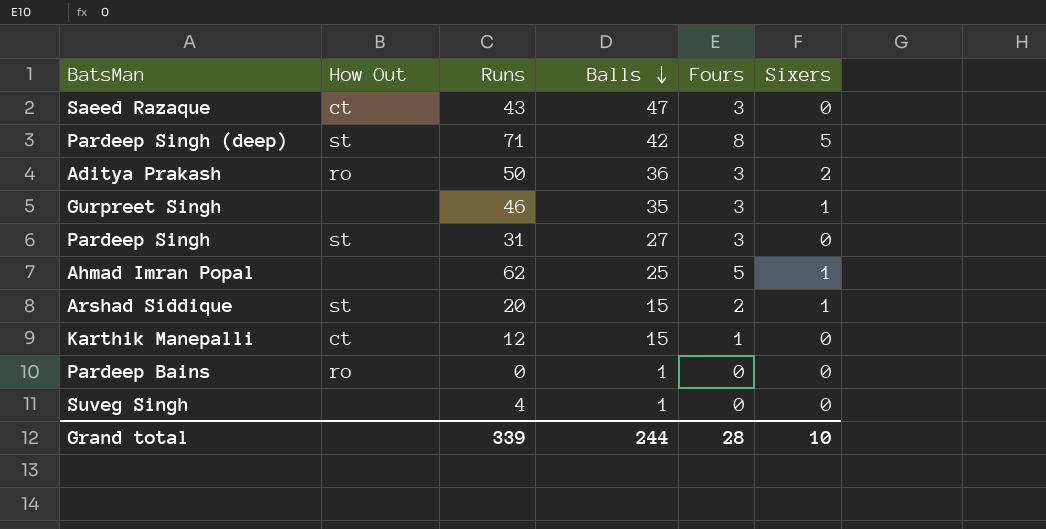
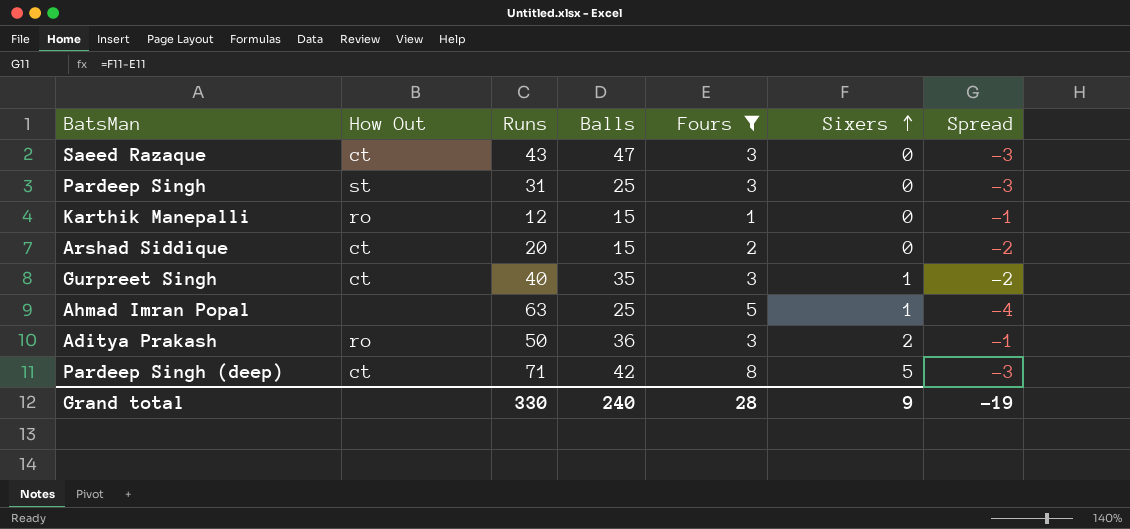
filter: none -> Fours != 0
row order: Balls descending -> Sixers ascending
column Spread | formula: none -> [Sixers] - [Fours]
Pardeep Singh | Balls: 27 -> 25
Karthik Manepalli | How Out: ct -> ro
Arshad Siddique | How Out: st -> ct
Arshad Siddique | Sixers: 1 -> 0
Gurpreet Singh | How Out: none -> ct
Gurpreet Singh | Runs: 46 -> 40
Ahmad Imran Popal | Runs: 62 -> 63
Pardeep Singh (deep) | How Out: st -> ct
Grand total | Runs: 339 -> 330
Grand total | Balls: 244 -> 240
Grand total | Sixers: 10 -> 9

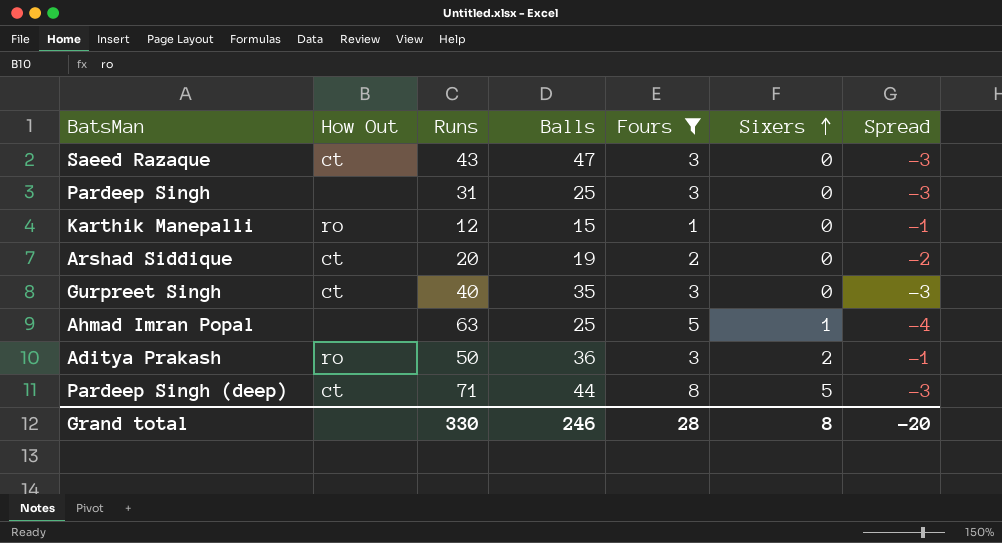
Pardeep Singh | How Out: st -> none
Arshad Siddique | Balls: 15 -> 19
Gurpreet Singh | Sixers: 1 -> 0
Gurpreet Singh | Spread: -2 -> -3
Pardeep Singh (deep) | Balls: 42 -> 44
Grand total | Balls: 240 -> 246
Grand total | Sixers: 9 -> 8
Grand total | Spread: -19 -> -20

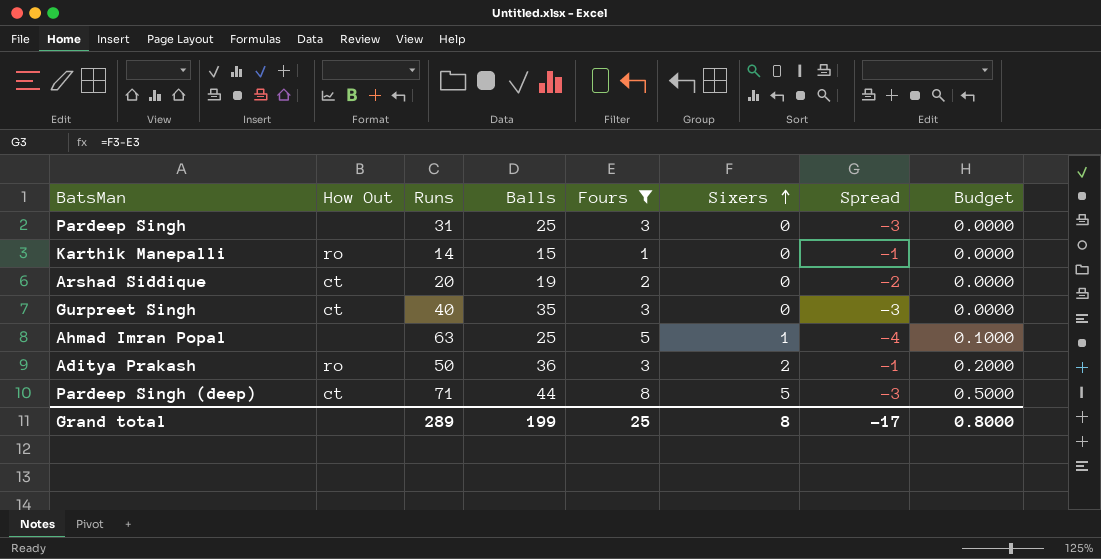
column Budget | formula: none -> [Sixers] * 0.1
row Saeed Razaque: ct | 43 | 47 | 3 | 0 | -3 -> none
Karthik Manepalli | Runs: 12 -> 14
Grand total | Runs: 330 -> 289
Grand total | Balls: 246 -> 199
Grand total | Fours: 28 -> 25
Grand total | Spread: -20 -> -17

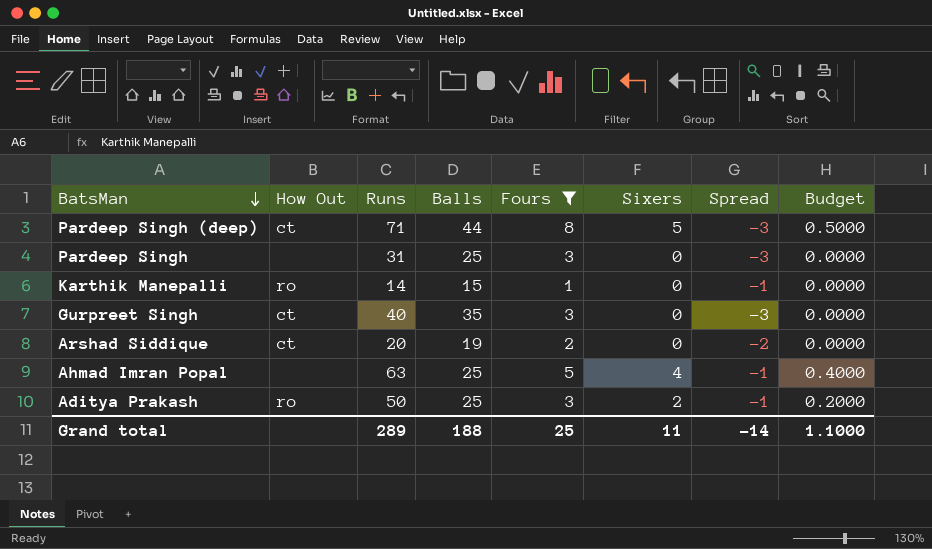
row order: Sixers ascending -> BatsMan descending
Ahmad Imran Popal | Sixers: 1 -> 4
Ahmad Imran Popal | Spread: -4 -> -1
Ahmad Imran Popal | Budget: 0.1000 -> 0.4000
Aditya Prakash | Balls: 36 -> 25
Grand total | Balls: 199 -> 188
Grand total | Sixers: 8 -> 11
Grand total | Spread: -17 -> -14
Grand total | Budget: 0.8000 -> 1.1000

